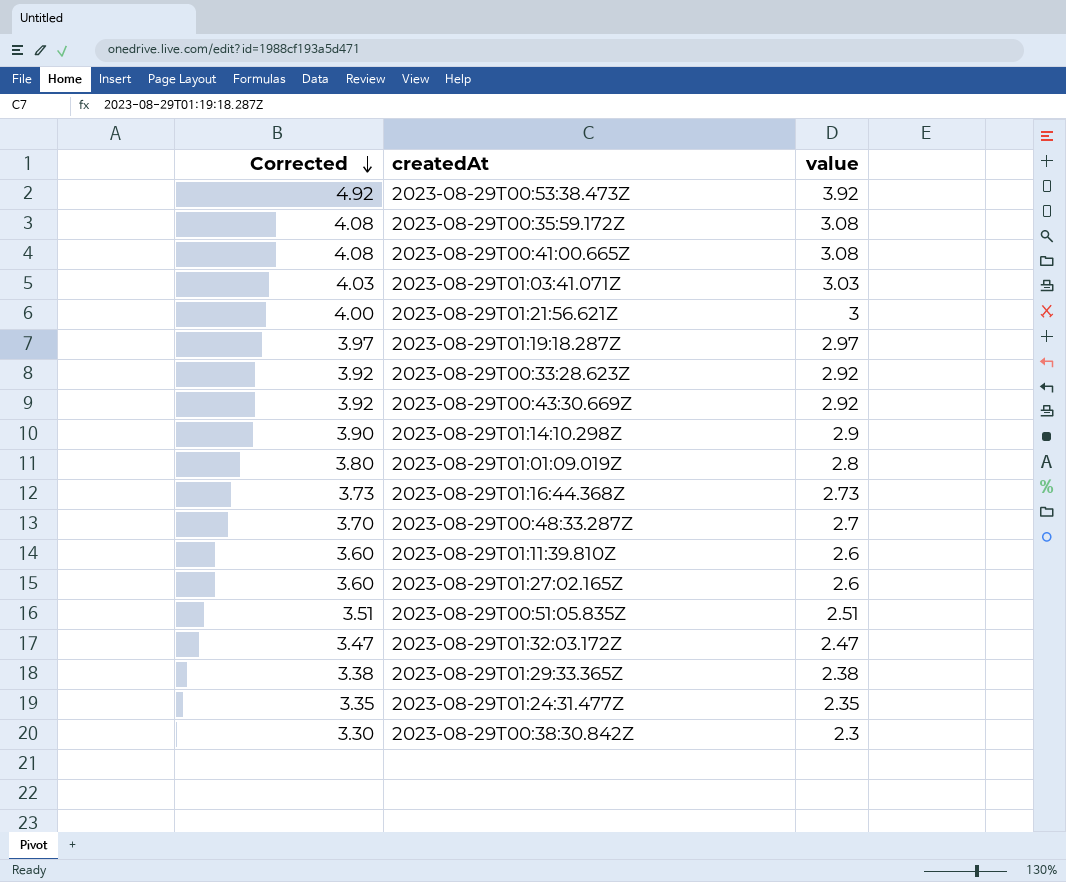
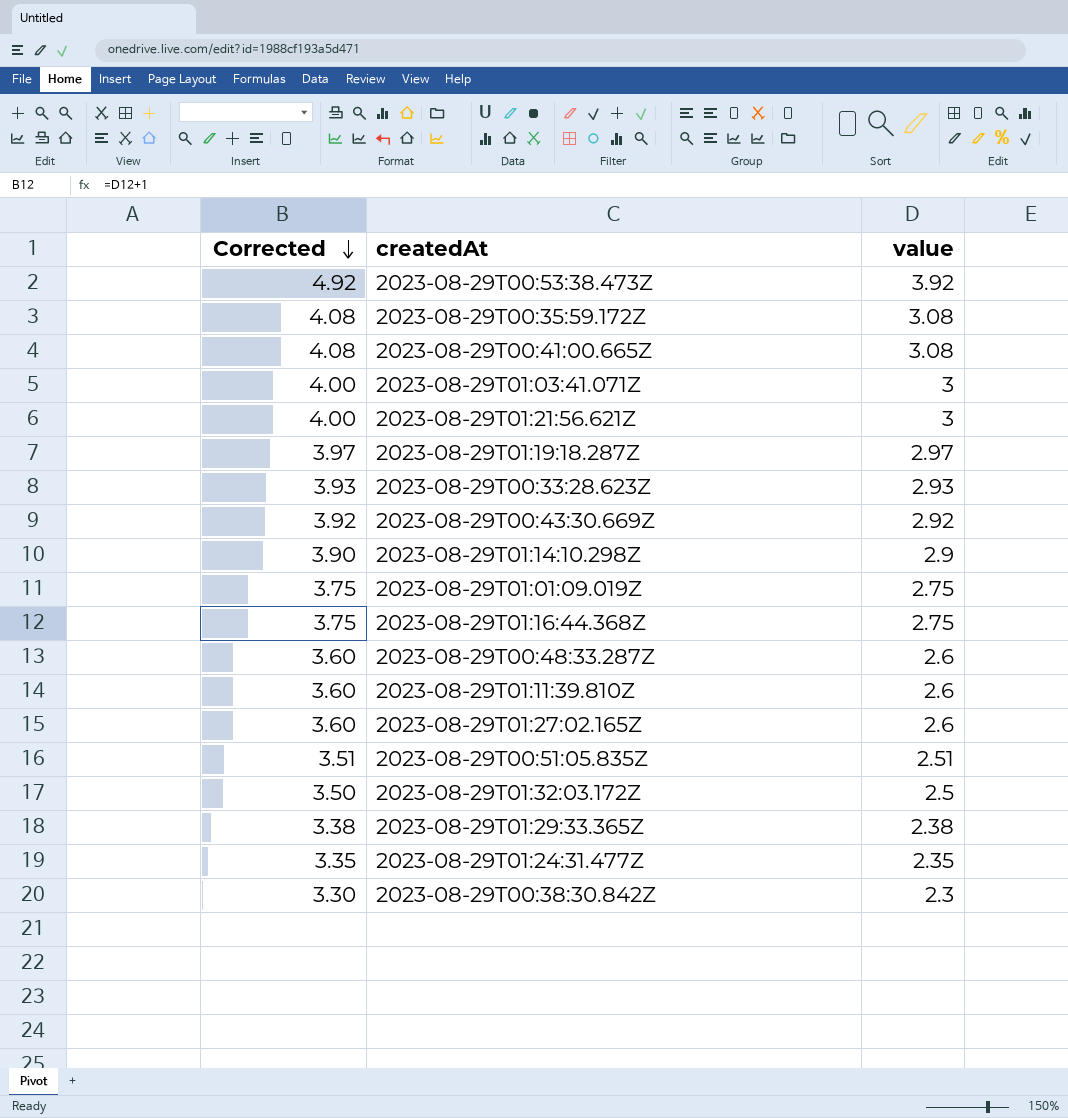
2023-08-29T01:03:41.071Z | Corrected: 4.03 -> 4.00
2023-08-29T01:03:41.071Z | value: 3.03 -> 3
2023-08-29T00:33:28.623Z | Corrected: 3.92 -> 3.93
2023-08-29T00:33:28.623Z | value: 2.92 -> 2.93
2023-08-29T01:01:09.019Z | Corrected: 3.80 -> 3.75
2023-08-29T01:01:09.019Z | value: 2.8 -> 2.75
2023-08-29T01:16:44.368Z | Corrected: 3.73 -> 3.75
2023-08-29T01:16:44.368Z | value: 2.73 -> 2.75
2023-08-29T00:48:33.287Z | Corrected: 3.70 -> 3.60
2023-08-29T00:48:33.287Z | value: 2.7 -> 2.6
2023-08-29T01:32:03.172Z | Corrected: 3.47 -> 3.50
2023-08-29T01:32:03.172Z | value: 2.47 -> 2.5

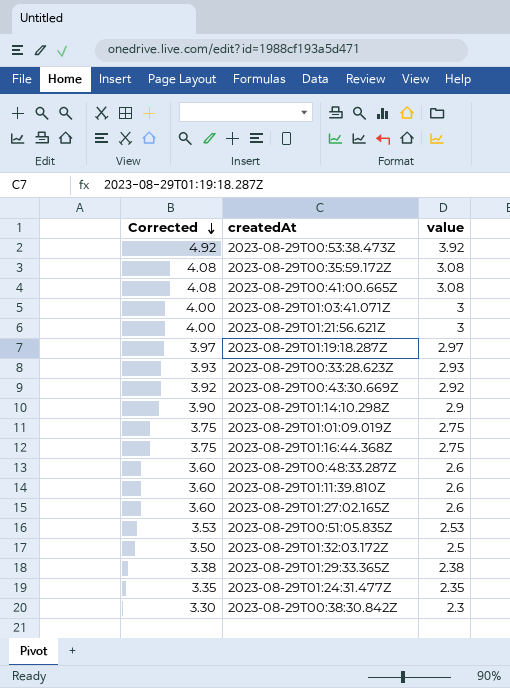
2023-08-29T00:51:05.835Z | Corrected: 3.51 -> 3.53
2023-08-29T00:51:05.835Z | value: 2.51 -> 2.53

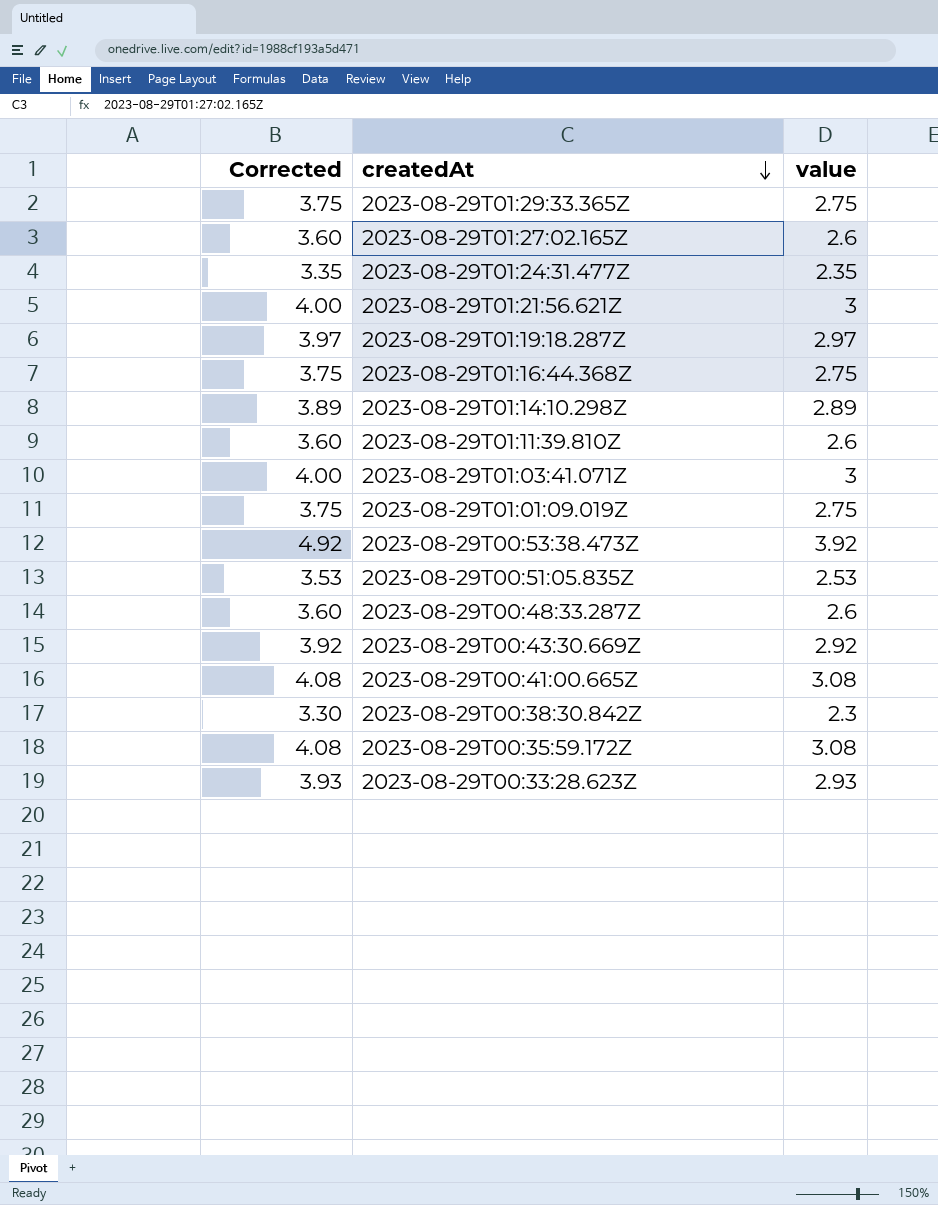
row order: Corrected descending -> createdAt descending
row 2023-08-29T01:32:03.172Z: 3.50 | 2.5 -> none
2023-08-29T01:29:33.365Z | Corrected: 3.38 -> 3.75
2023-08-29T01:29:33.365Z | value: 2.38 -> 2.75
2023-08-29T01:14:10.298Z | Corrected: 3.90 -> 3.89
2023-08-29T01:14:10.298Z | value: 2.9 -> 2.89

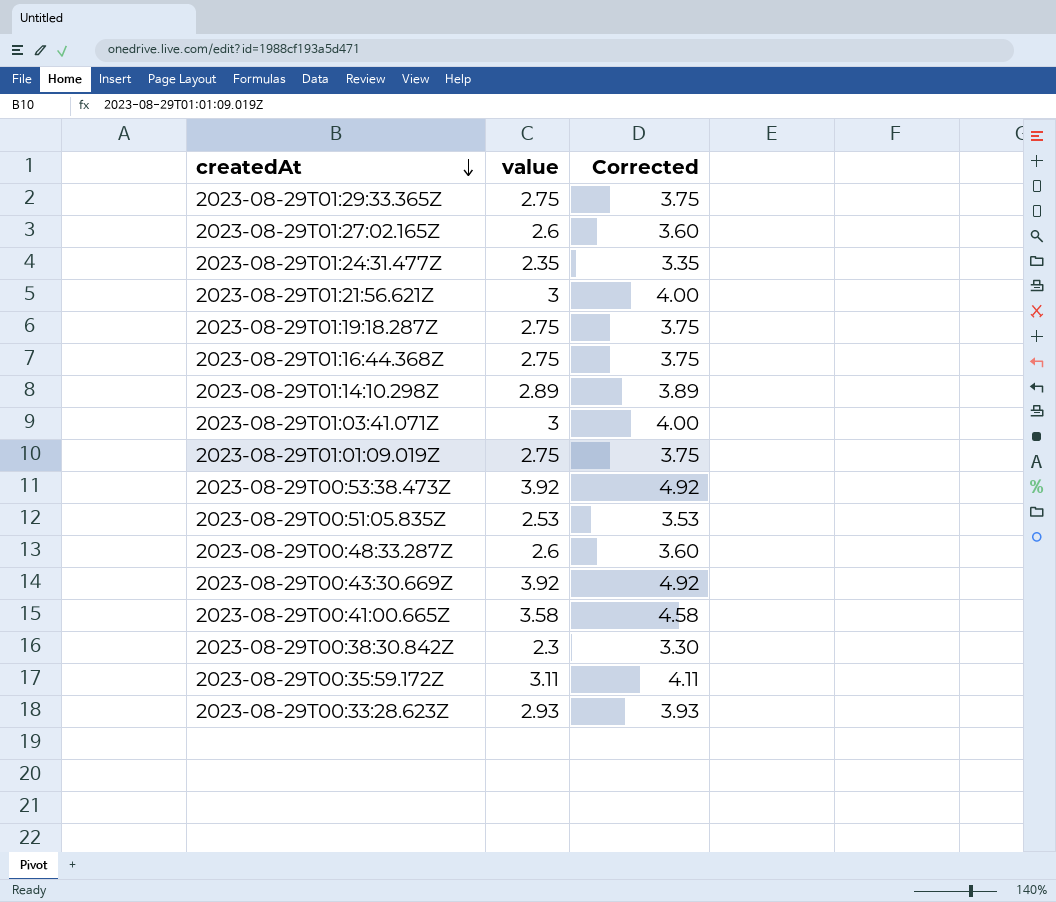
column Corrected | position: 1 -> 3
row 2023-08-29T01:11:39.810Z: 3.60 | 2.6 -> none
2023-08-29T01:19:18.287Z | value: 2.97 -> 2.75
2023-08-29T01:19:18.287Z | Corrected: 3.97 -> 3.75
2023-08-29T00:43:30.669Z | value: 2.92 -> 3.92
2023-08-29T00:43:30.669Z | Corrected: 3.92 -> 4.92
2023-08-29T00:41:00.665Z | value: 3.08 -> 3.58
2023-08-29T00:41:00.665Z | Corrected: 4.08 -> 4.58
2023-08-29T00:35:59.172Z | value: 3.08 -> 3.11
2023-08-29T00:35:59.172Z | Corrected: 4.08 -> 4.11

